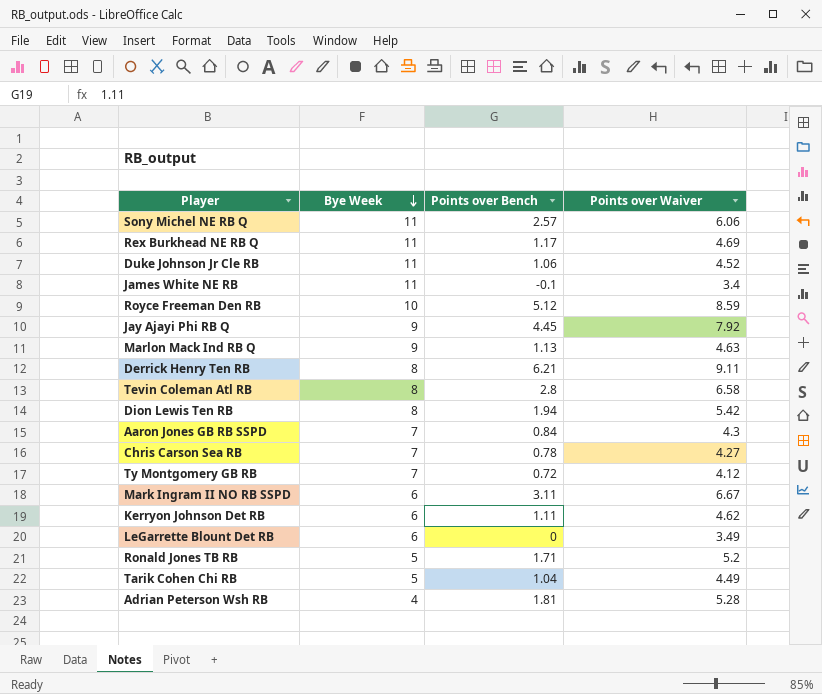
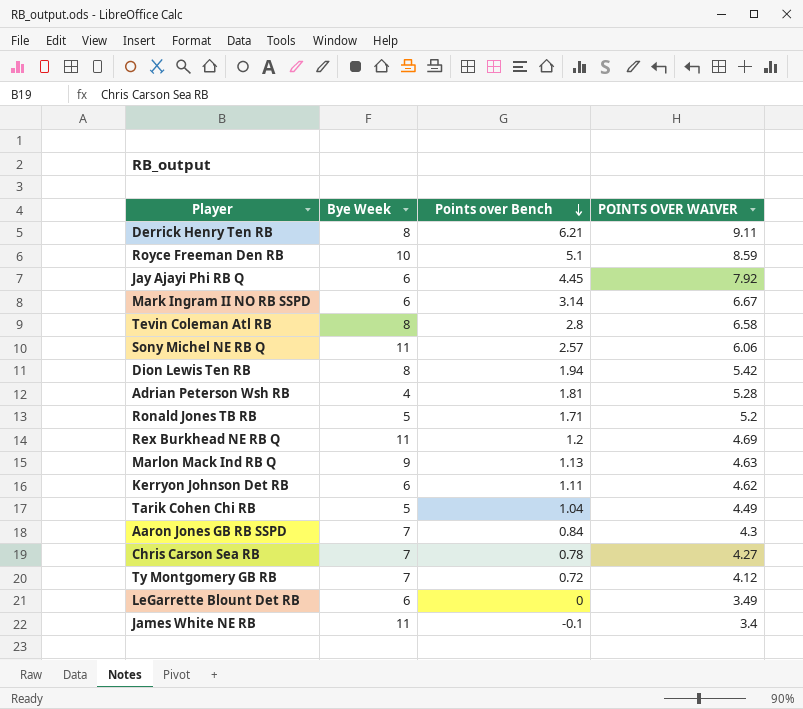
row order: Bye Week descending -> Points over Bench descending
column name: Points over Waiver -> POINTS OVER WAIVER
row Duke Johnson Jr Cle RB: 11 | 1.06 | 4.52 -> none
Royce Freeman Den RB | Points over Bench: 5.12 -> 5.1
Jay Ajayi Phi RB Q | Bye Week: 9 -> 6
Mark Ingram II NO RB SSPD | Points over Bench: 3.11 -> 3.14
Rex Burkhead NE RB Q | Points over Bench: 1.17 -> 1.2

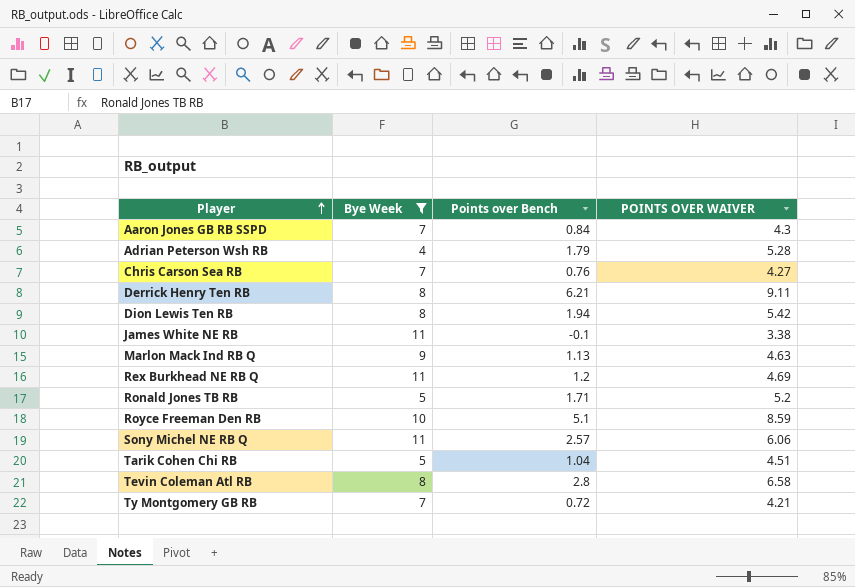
filter: none -> Bye Week != 6
row order: Points over Bench descending -> Player ascending
Adrian Peterson Wsh RB | Points over Bench: 1.81 -> 1.79
Chris Carson Sea RB | Points over Bench: 0.78 -> 0.76
James White NE RB | POINTS OVER WAIVER: 3.4 -> 3.38
Tarik Cohen Chi RB | POINTS OVER WAIVER: 4.49 -> 4.51
Ty Montgomery GB RB | POINTS OVER WAIVER: 4.12 -> 4.21

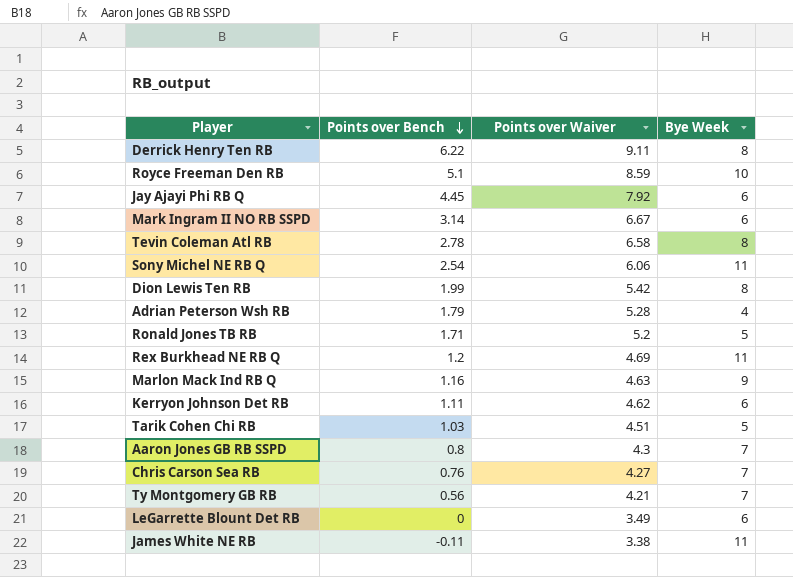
filter: Bye Week != 6 -> none
row order: Player ascending -> Points over Bench descending
column name: POINTS OVER WAIVER -> Points over Waiver
column Bye Week | position: 2 -> 4
Derrick Henry Ten RB | Points over Bench: 6.21 -> 6.22
Tevin Coleman Atl RB | Points over Bench: 2.8 -> 2.78
Sony Michel NE RB Q | Points over Bench: 2.57 -> 2.54
Dion Lewis Ten RB | Points over Bench: 1.94 -> 1.99
Marlon Mack Ind RB Q | Points over Bench: 1.13 -> 1.16
Tarik Cohen Chi RB | Points over Bench: 1.04 -> 1.03
Aaron Jones GB RB SSPD | Points over Bench: 0.84 -> 0.8
Ty Montgomery GB RB | Points over Bench: 0.72 -> 0.56
James White NE RB | Points over Bench: -0.1 -> -0.11

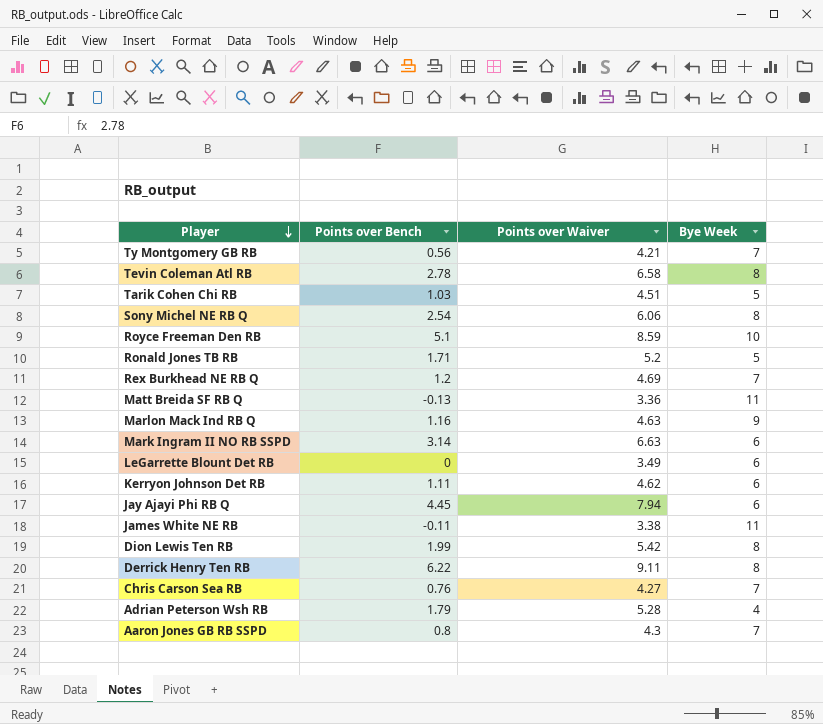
row order: Points over Bench descending -> Player descending
Sony Michel NE RB Q | Bye Week: 11 -> 8
Rex Burkhead NE RB Q | Bye Week: 11 -> 7
row Matt Breida SF RB Q: none -> -0.13 | 3.36 | 11
Mark Ingram II NO RB SSPD | Points over Waiver: 6.67 -> 6.63
Jay Ajayi Phi RB Q | Points over Waiver: 7.92 -> 7.94

